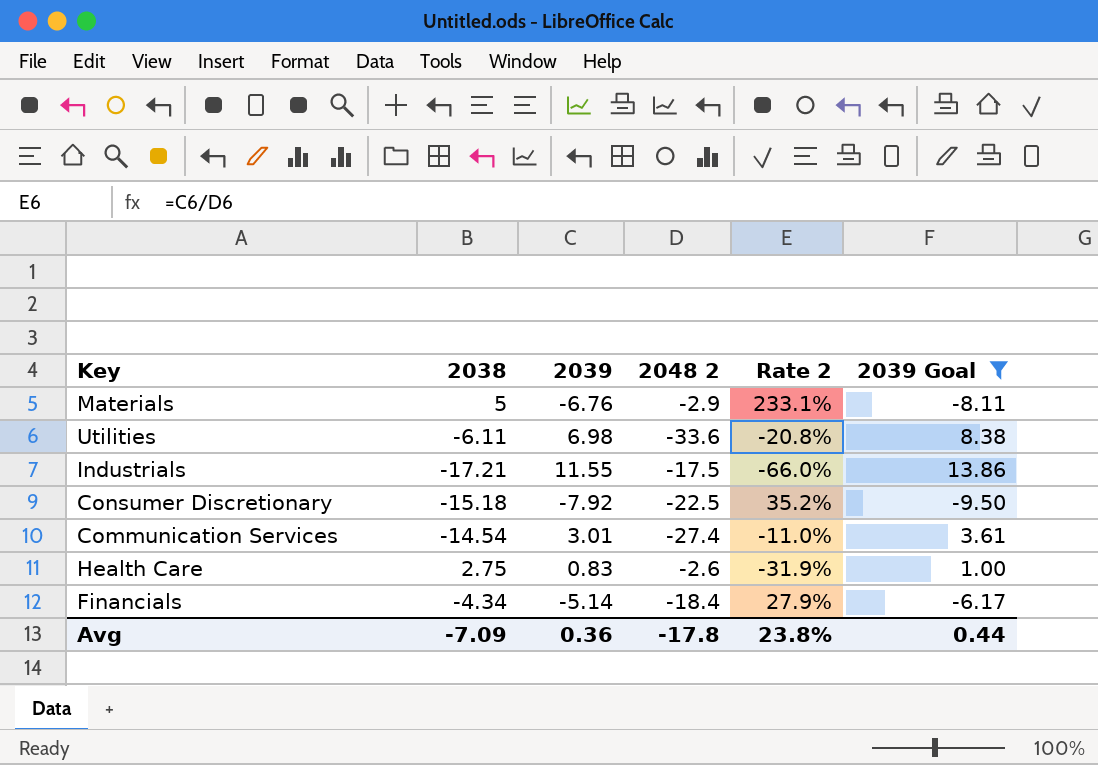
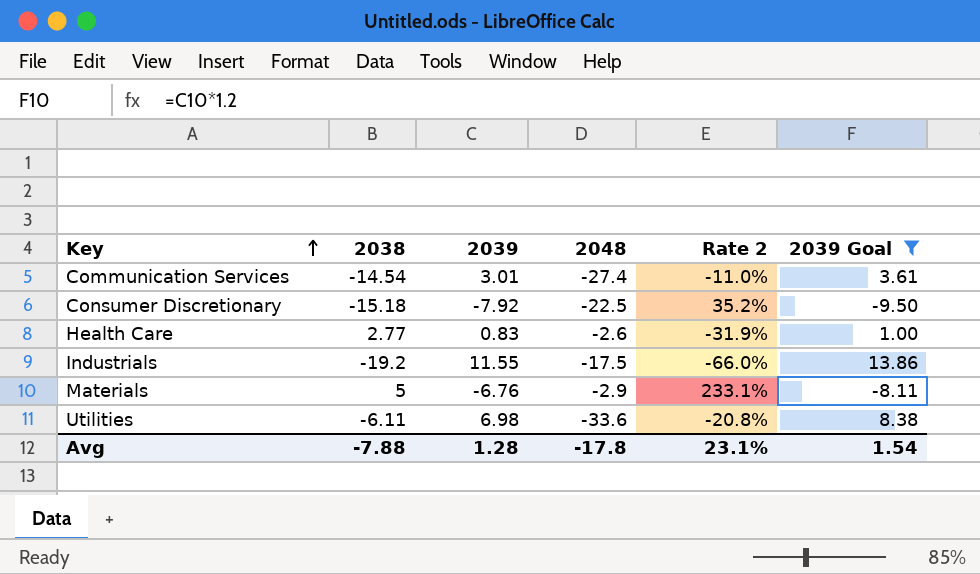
row order: none -> Key ascending
column name: 2048 2 -> 2048
row Financials: -4.34 | -5.14 | -18.4 | 27.9% | -6.17 -> none
Health Care | 2038: 2.75 -> 2.77
Industrials | 2038: -17.21 -> -19.2
Avg | 2038: -7.09 -> -7.88
Avg | 2039: 0.36 -> 1.28
Avg | Rate 2: 23.8% -> 23.1%
Avg | 2039 Goal: 0.44 -> 1.54

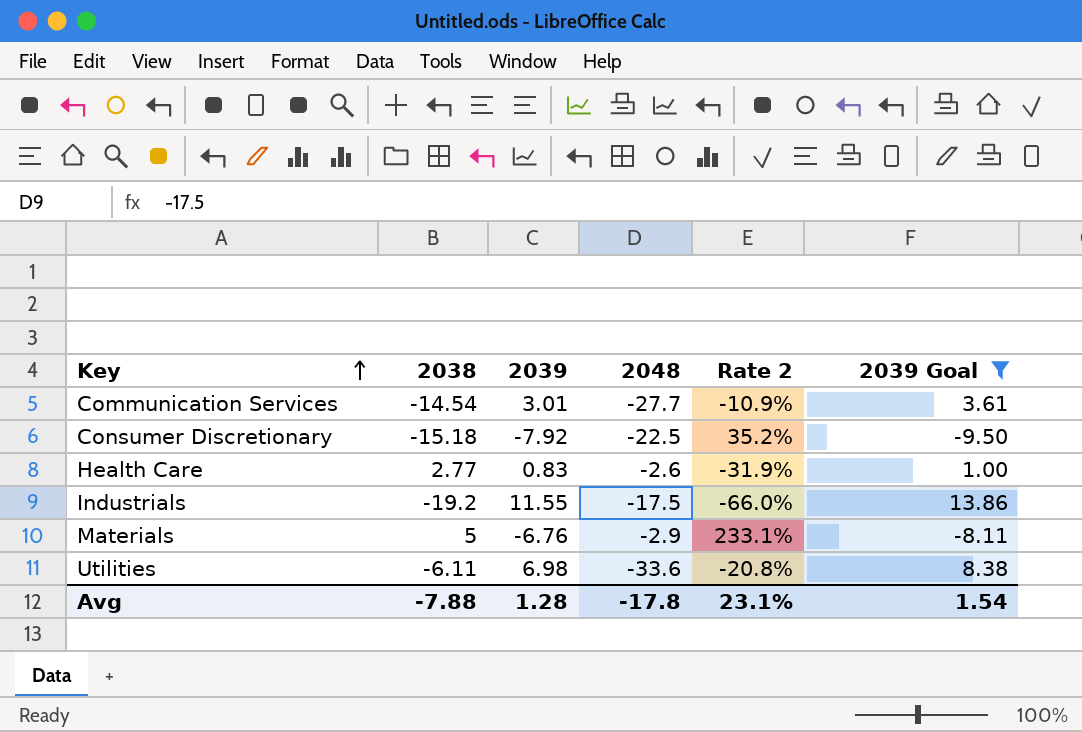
Communication Services | 2048: -27.4 -> -27.7
Communication Services | Rate 2: -11.0% -> -10.9%

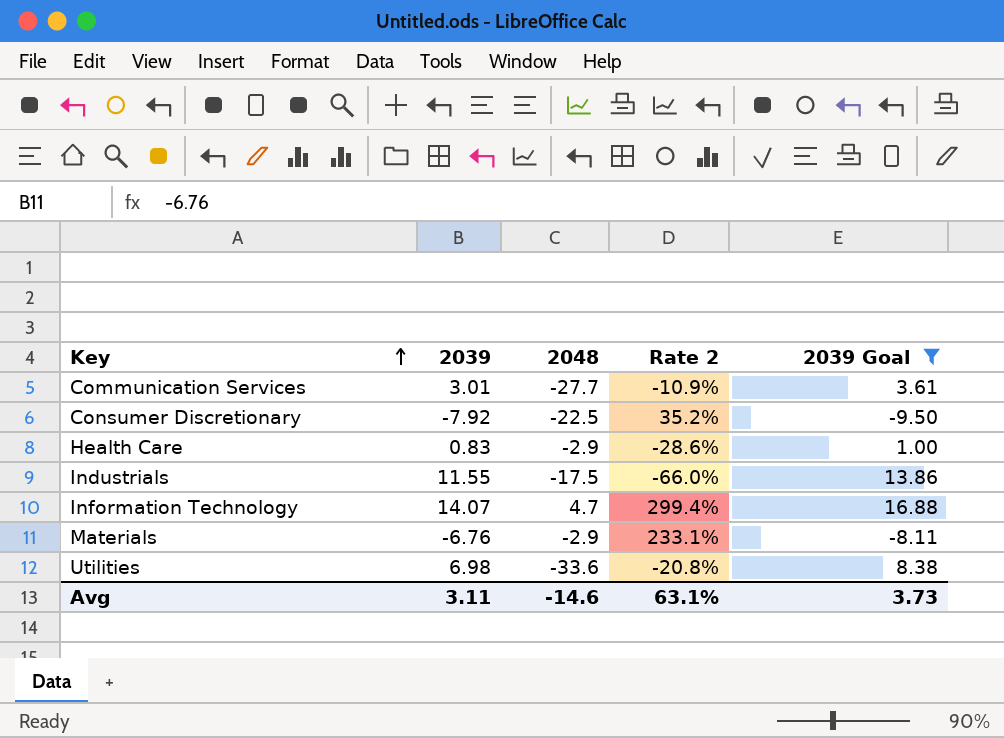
column 2038 | position: 2 -> none
Health Care | 2048: -2.6 -> -2.9
Health Care | Rate 2: -31.9% -> -28.6%
row Information Technology: none -> 14.07 | 4.7 | 299.4% | 16.88
Avg | 2039: 1.28 -> 3.11
Avg | 2048: -17.8 -> -14.6
Avg | Rate 2: 23.1% -> 63.1%
Avg | 2039 Goal: 1.54 -> 3.73

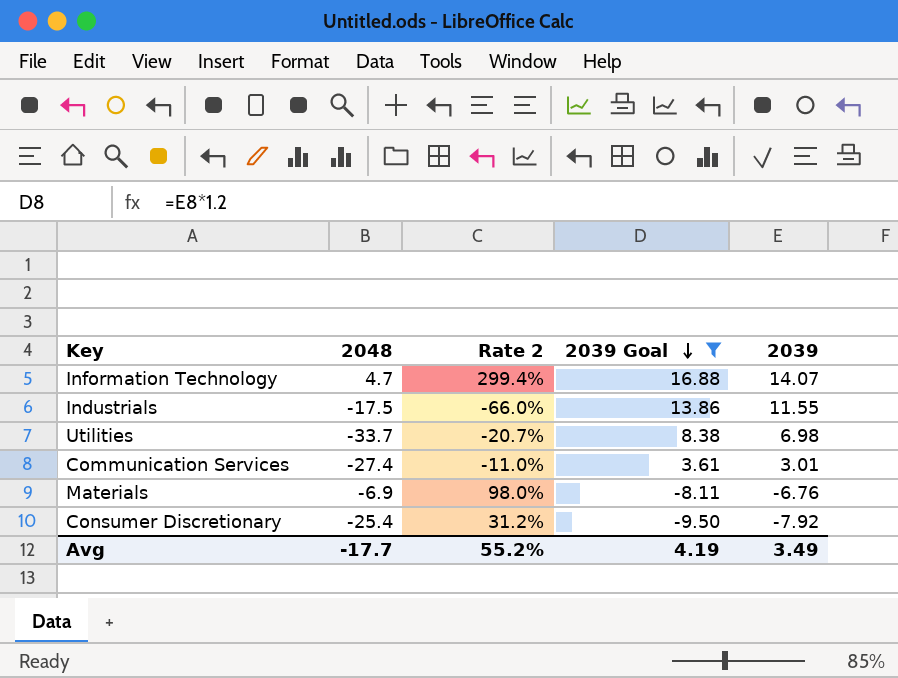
row order: Key ascending -> 2039 Goal descending
column 2039 | position: 2 -> 5
row Health Care: 0.83 | -2.9 | -28.6% | 1.00 -> none
Utilities | 2048: -33.6 -> -33.7
Utilities | Rate 2: -20.8% -> -20.7%
Communication Services | 2048: -27.7 -> -27.4
Communication Services | Rate 2: -10.9% -> -11.0%
Materials | 2048: -2.9 -> -6.9
Materials | Rate 2: 233.1% -> 98.0%
Consumer Discretionary | 2048: -22.5 -> -25.4
Consumer Discretionary | Rate 2: 35.2% -> 31.2%
Avg | 2048: -14.6 -> -17.7
Avg | Rate 2: 63.1% -> 55.2%
Avg | 2039 Goal: 3.73 -> 4.19
Avg | 2039: 3.11 -> 3.49

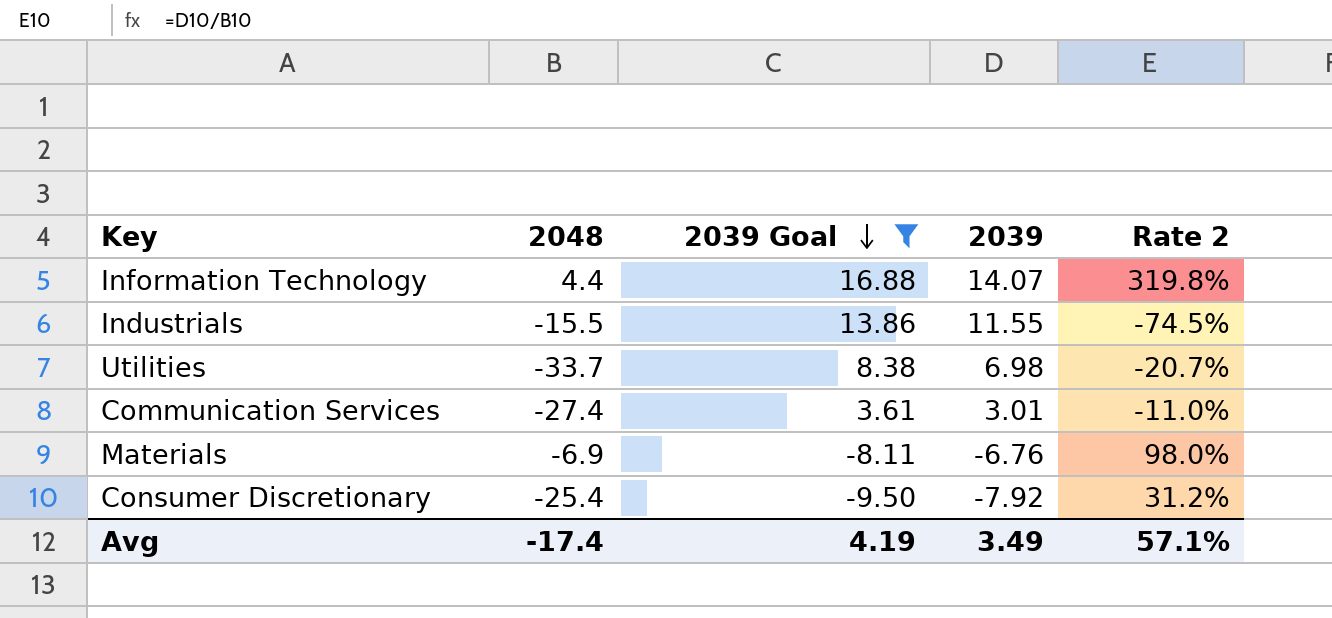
column Rate 2 | position: 3 -> 5
Information Technology | 2048: 4.7 -> 4.4
Information Technology | Rate 2: 299.4% -> 319.8%
Industrials | 2048: -17.5 -> -15.5
Industrials | Rate 2: -66.0% -> -74.5%
Avg | 2048: -17.7 -> -17.4
Avg | Rate 2: 55.2% -> 57.1%

